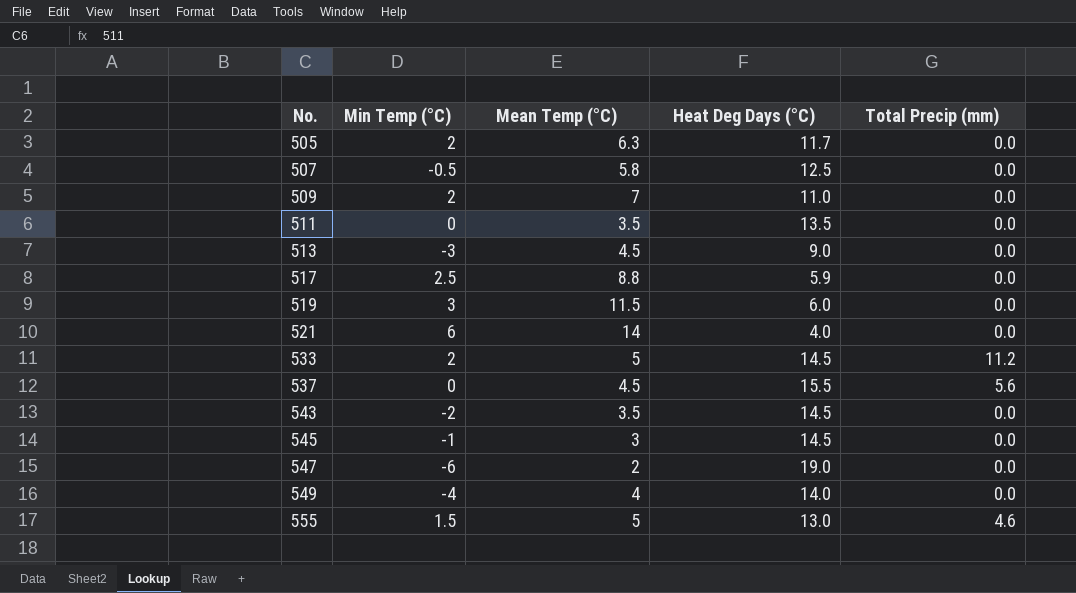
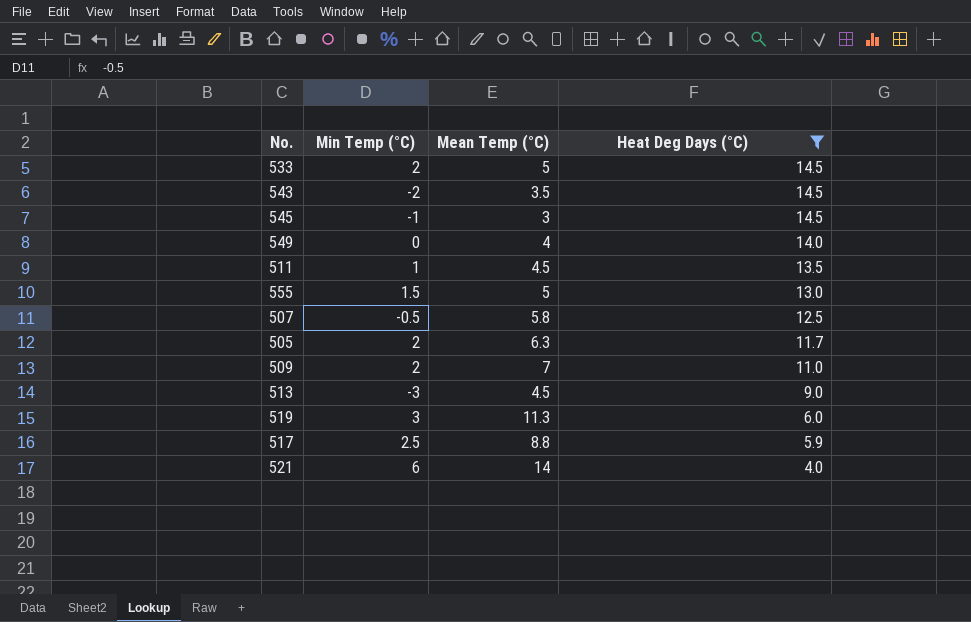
filter: none -> Heat Deg Days (°C) <= 14.5
row order: No. ascending -> Heat Deg Days (°C) descending
column Total Precip (mm) | position: 5 -> none
549 | Min Temp (°C): -4 -> 0
511 | Min Temp (°C): 0 -> 1
511 | Mean Temp (°C): 3.5 -> 4.5
519 | Mean Temp (°C): 11.5 -> 11.3

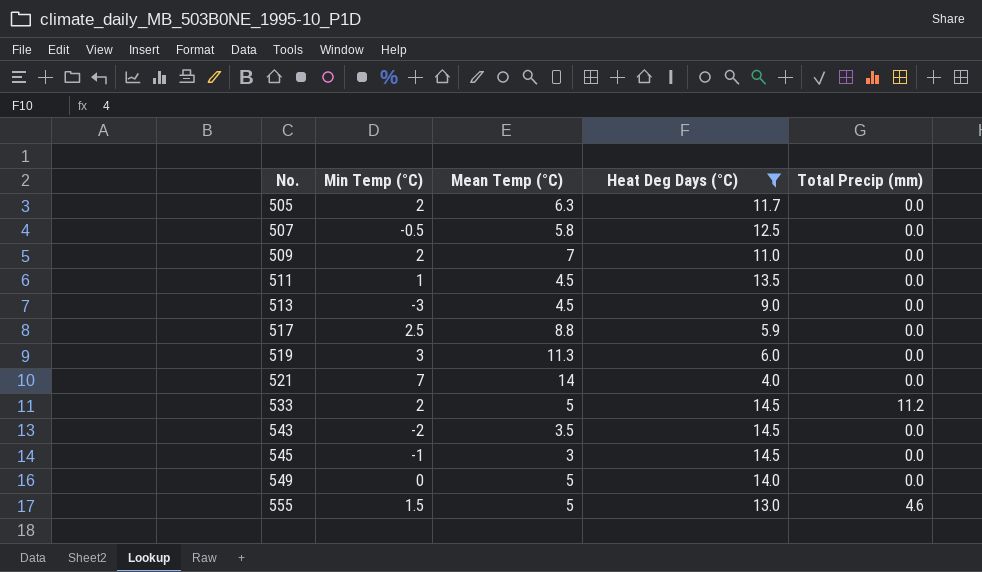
row order: Heat Deg Days (°C) descending -> No. ascending
column Total Precip (mm) | position: none -> 5
521 | Min Temp (°C): 6 -> 7
549 | Mean Temp (°C): 4 -> 5

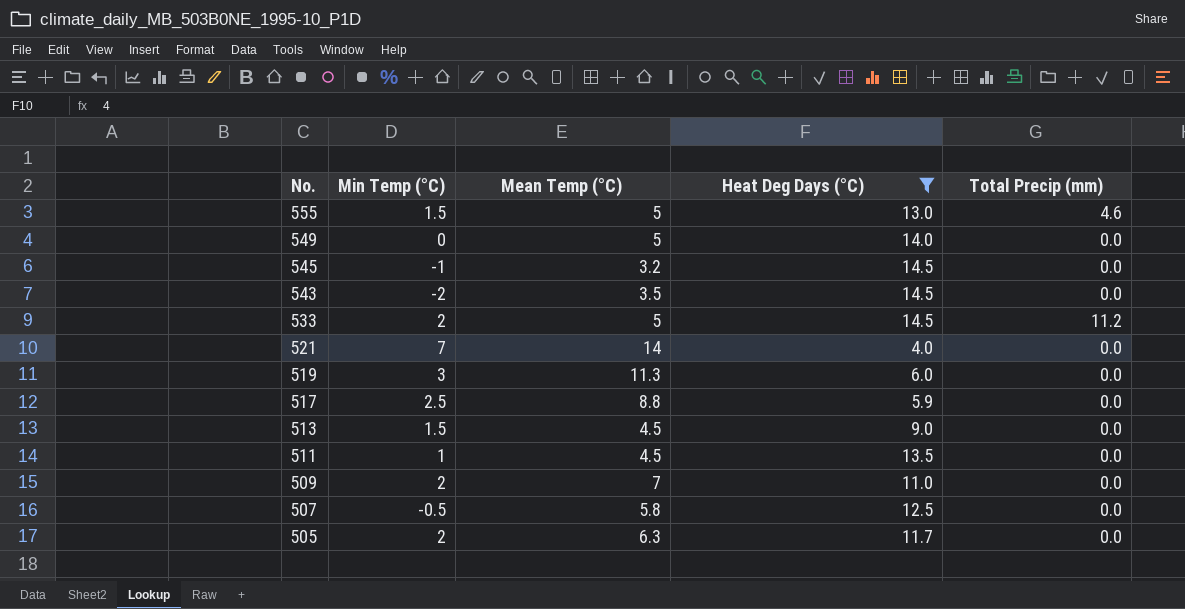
row order: No. ascending -> No. descending
545 | Mean Temp (°C): 3 -> 3.2
513 | Min Temp (°C): -3 -> 1.5

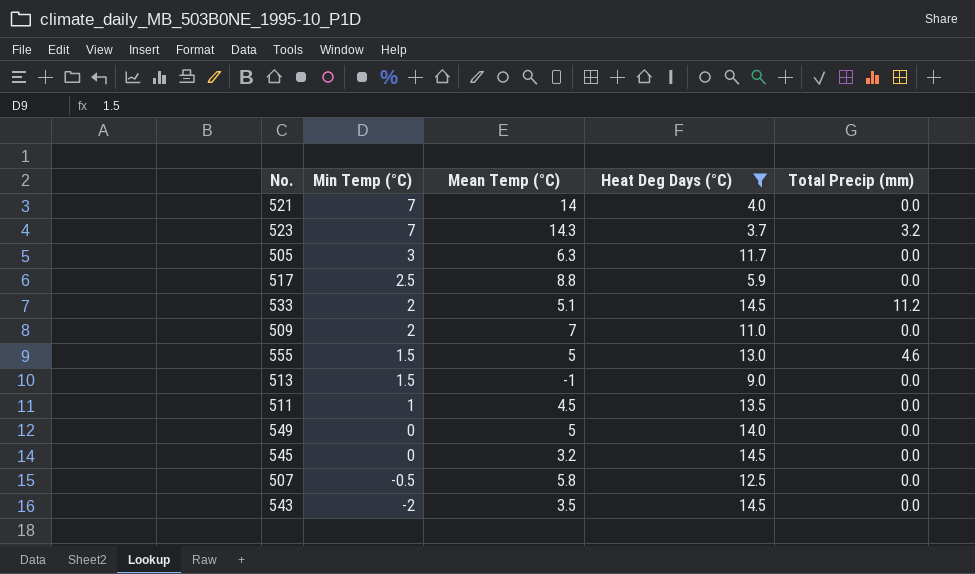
row order: No. descending -> Min Temp (°C) descending
row 519: 3 | 11.3 | 6.0 | 0.0 -> none
row 523: none -> 7 | 14.3 | 3.7 | 3.2
505 | Min Temp (°C): 2 -> 3
533 | Mean Temp (°C): 5 -> 5.1
513 | Mean Temp (°C): 4.5 -> -1
545 | Min Temp (°C): -1 -> 0

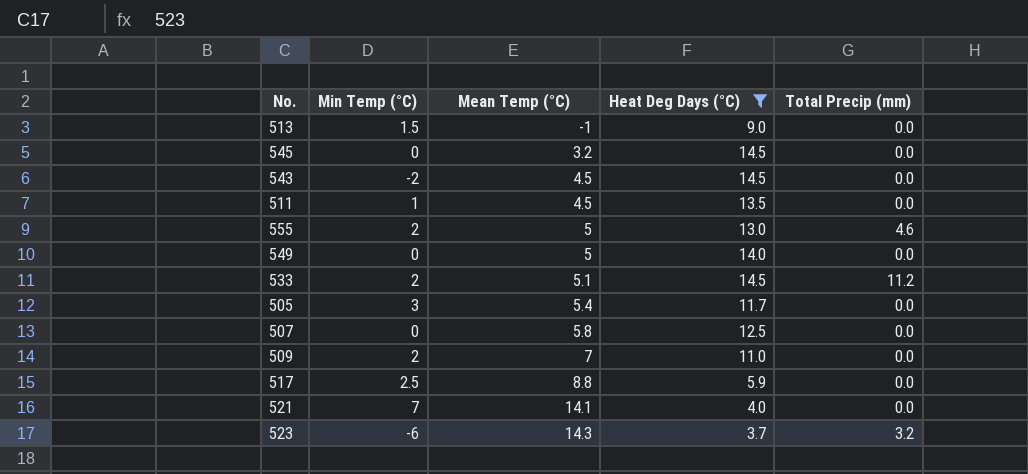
row order: Min Temp (°C) descending -> Mean Temp (°C) ascending
543 | Mean Temp (°C): 3.5 -> 4.5
555 | Min Temp (°C): 1.5 -> 2
505 | Mean Temp (°C): 6.3 -> 5.4
507 | Min Temp (°C): -0.5 -> 0
521 | Mean Temp (°C): 14 -> 14.1
523 | Min Temp (°C): 7 -> -6

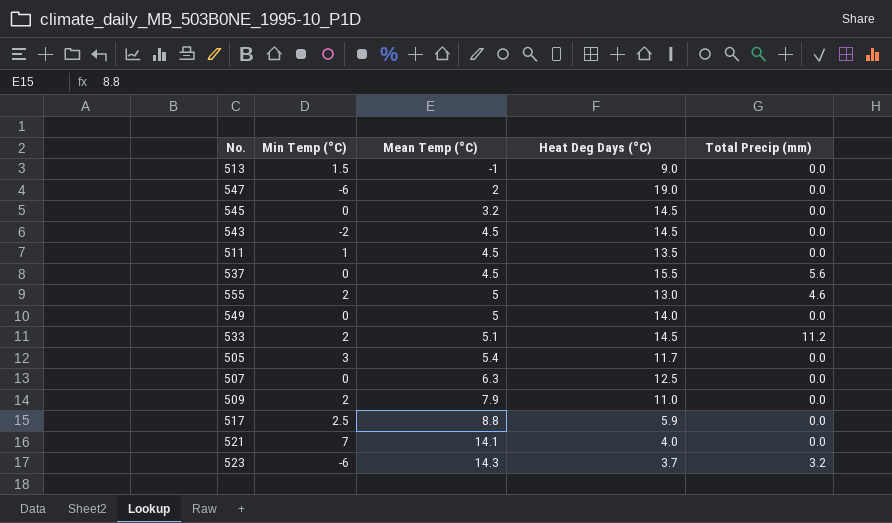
filter: Heat Deg Days (°C) <= 14.5 -> none
507 | Mean Temp (°C): 5.8 -> 6.3
509 | Mean Temp (°C): 7 -> 7.9

